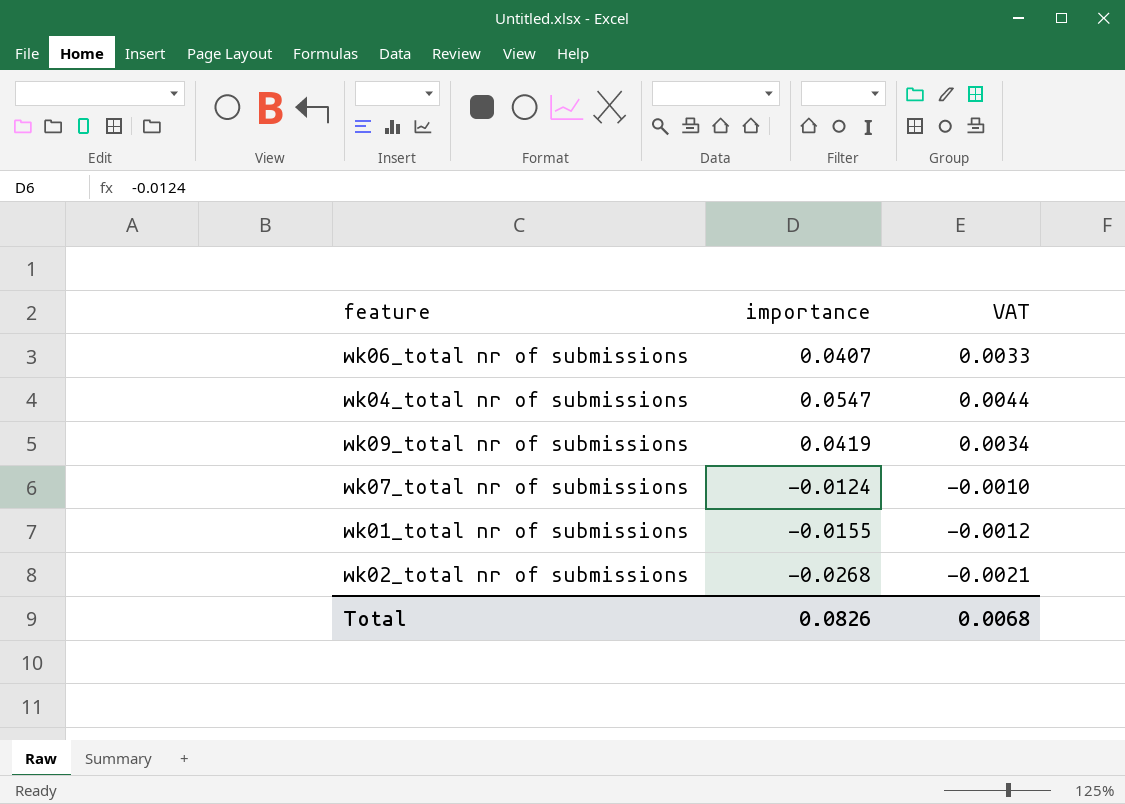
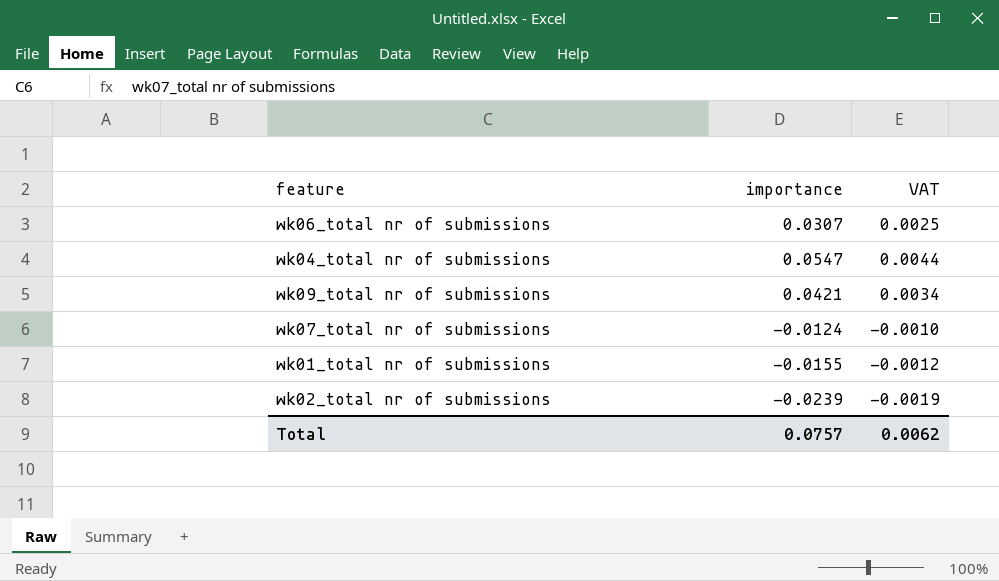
wk06_total nr of submissions | importance: 0.0407 -> 0.0307
wk06_total nr of submissions | VAT: 0.0033 -> 0.0025
wk09_total nr of submissions | importance: 0.0419 -> 0.0421
wk02_total nr of submissions | importance: -0.0268 -> -0.0239
wk02_total nr of submissions | VAT: -0.0021 -> -0.0019
Total | importance: 0.0826 -> 0.0757
Total | VAT: 0.0068 -> 0.0062

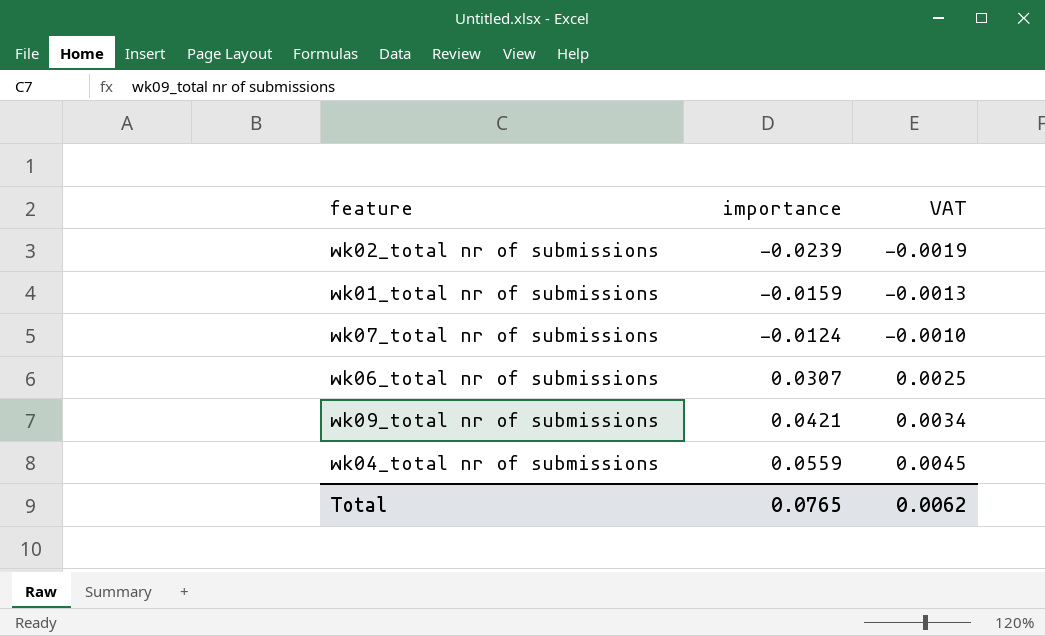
row order: none -> importance ascending
wk01_total nr of submissions | importance: -0.0155 -> -0.0159
wk01_total nr of submissions | VAT: -0.0012 -> -0.0013
wk04_total nr of submissions | importance: 0.0547 -> 0.0559
wk04_total nr of submissions | VAT: 0.0044 -> 0.0045
Total | importance: 0.0757 -> 0.0765

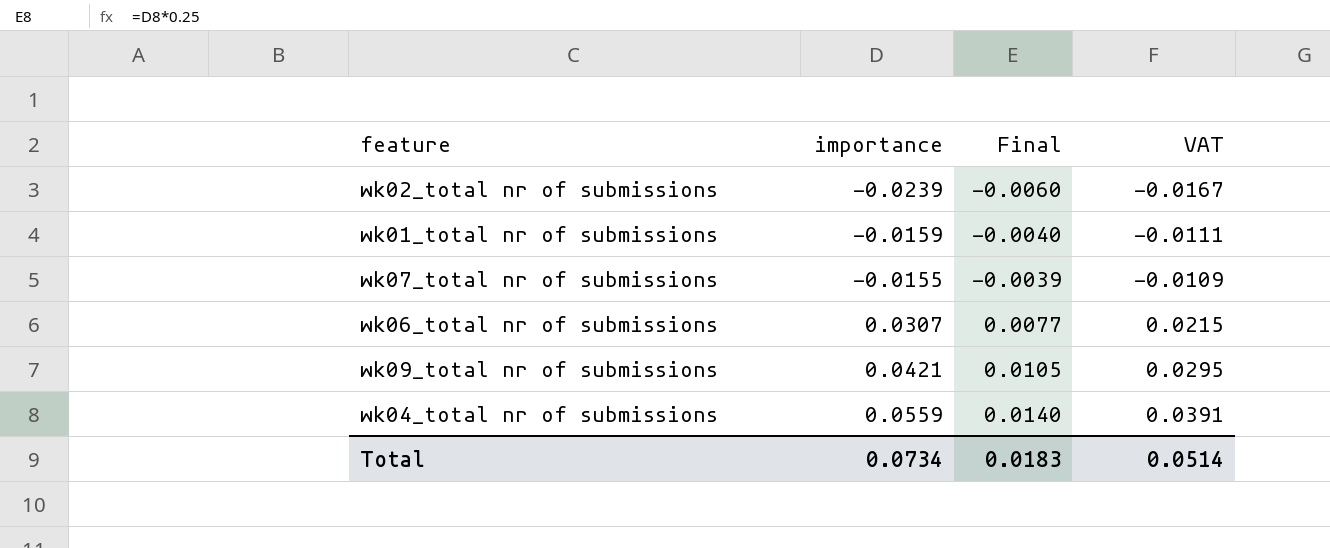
column Final | formula: none -> [importance] * 0.25
column VAT | formula: [importance] * 0.08 -> [importance] * 0.7
wk07_total nr of submissions | importance: -0.0124 -> -0.0155
Total | importance: 0.0765 -> 0.0734
Total | VAT: 0.0062 -> 0.0514

